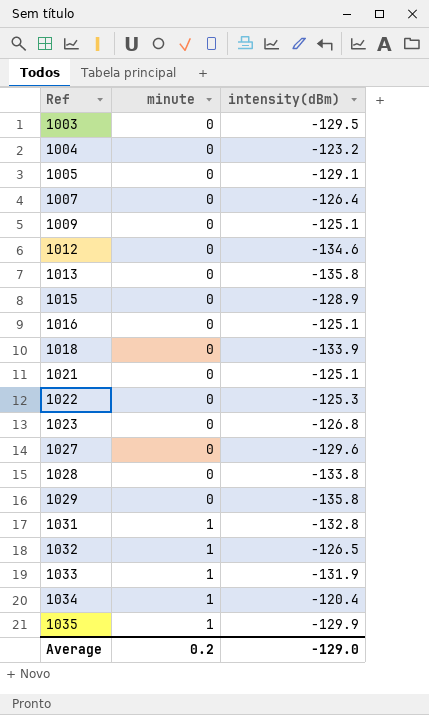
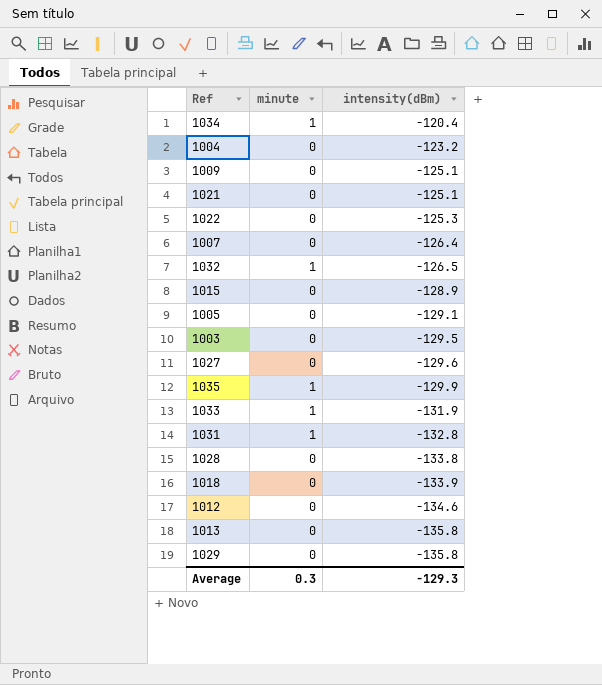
row order: Ref ascending -> intensity(dBm) descending
row 1016: 0 | -125.1 -> none
row 1023: 0 | -126.8 -> none
Average | minute: 0.2 -> 0.3
Average | intensity(dBm): -129.0 -> -129.3

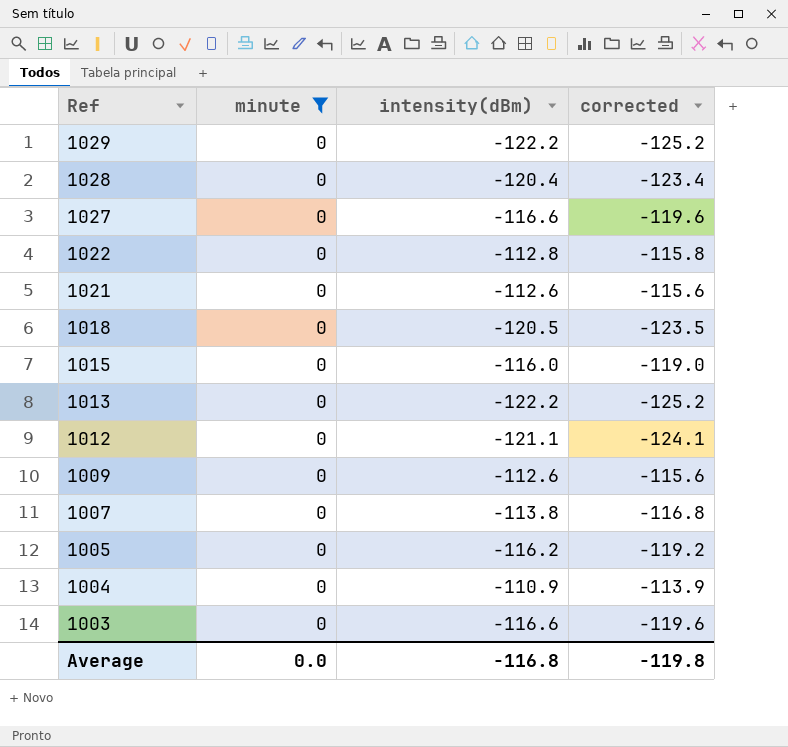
filter: none -> minute = 0
row order: intensity(dBm) descending -> Ref descending
column corrected | formula: none -> [intensity(dBm)] - 3
1029 | intensity(dBm): -135.8 -> -122.2
1028 | intensity(dBm): -133.8 -> -120.4
1027 | intensity(dBm): -129.6 -> -116.6
1022 | intensity(dBm): -125.3 -> -112.8
1021 | intensity(dBm): -125.1 -> -112.6
1018 | intensity(dBm): -133.9 -> -120.5
1015 | intensity(dBm): -128.9 -> -116.0
1013 | intensity(dBm): -135.8 -> -122.2
1012 | intensity(dBm): -134.6 -> -121.1
1009 | intensity(dBm): -125.1 -> -112.6
1007 | intensity(dBm): -126.4 -> -113.8
1005 | intensity(dBm): -129.1 -> -116.2
1004 | intensity(dBm): -123.2 -> -110.9
1003 | intensity(dBm): -129.5 -> -116.6
Average | minute: 0.3 -> 0.0
Average | intensity(dBm): -129.3 -> -116.8

